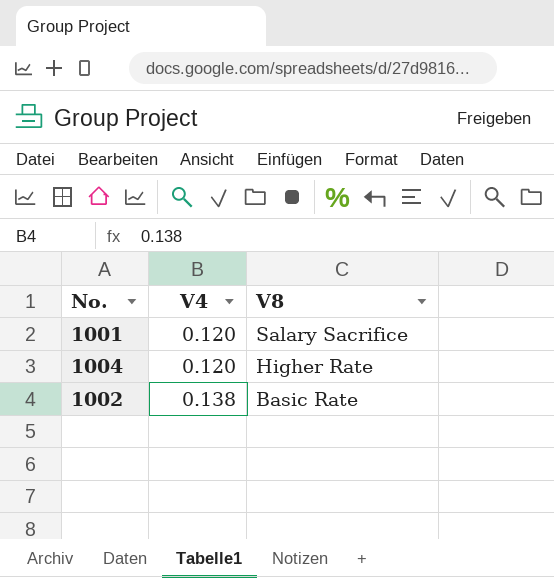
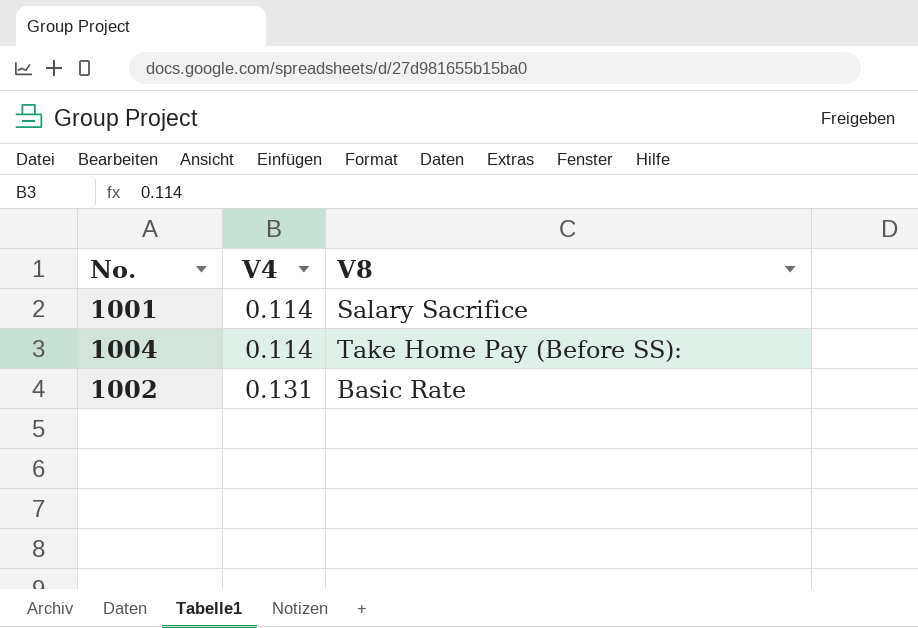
1001 | V4: 0.120 -> 0.114
1004 | V4: 0.120 -> 0.114
1004 | V8: Higher Rate -> Take Home Pay (Before SS):
1002 | V4: 0.138 -> 0.131

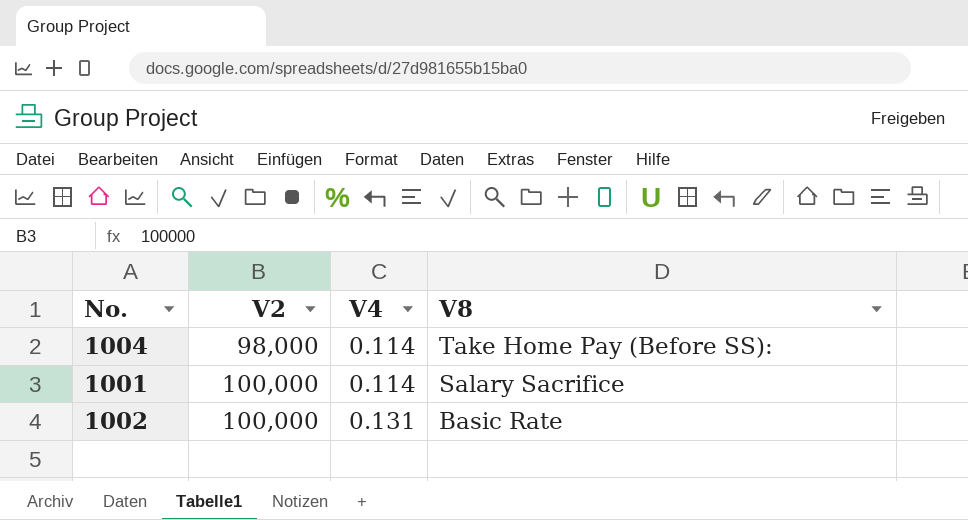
row order: V4 ascending -> V2 ascending
column V2 | position: none -> 2

